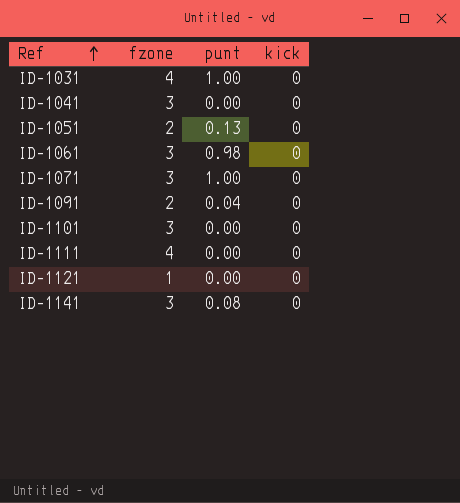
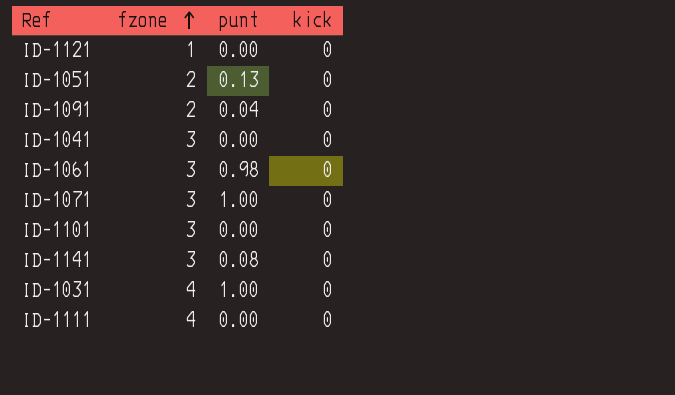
row order: Ref ascending -> fzone ascending

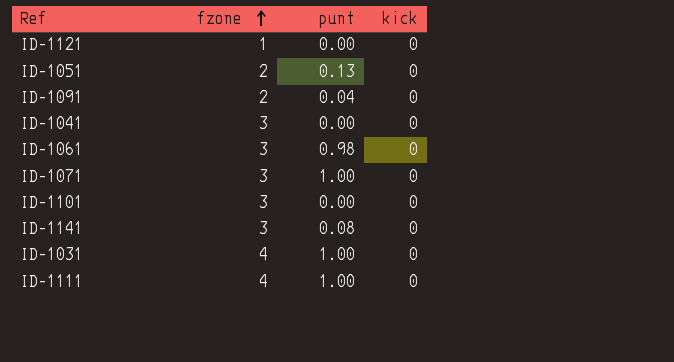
ID-1111 | punt: 0.00 -> 1.00

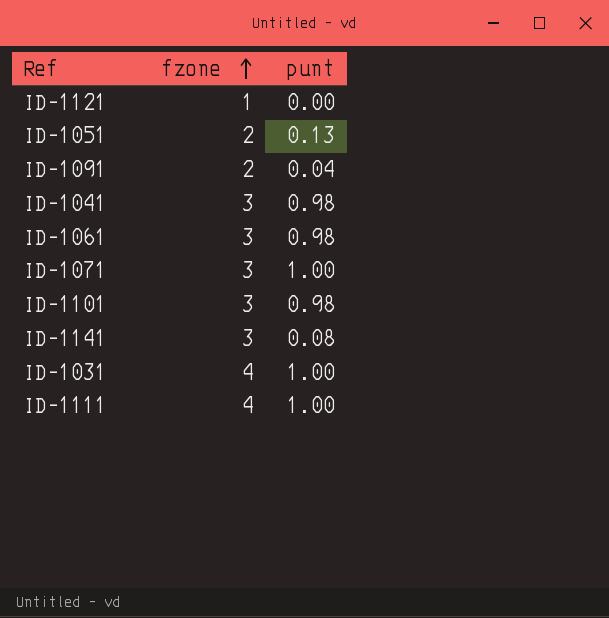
column kick | position: 4 -> none
ID-1041 | punt: 0.00 -> 0.98
ID-1101 | punt: 0.00 -> 0.98

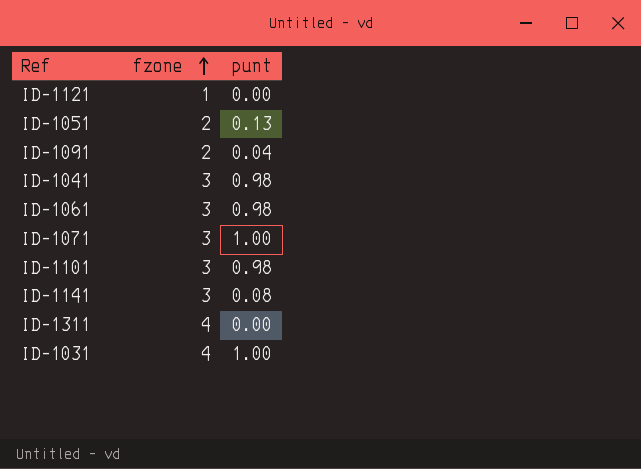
row ID-1111: 4 | 1.00 -> none
row ID-1311: none -> 4 | 0.00

